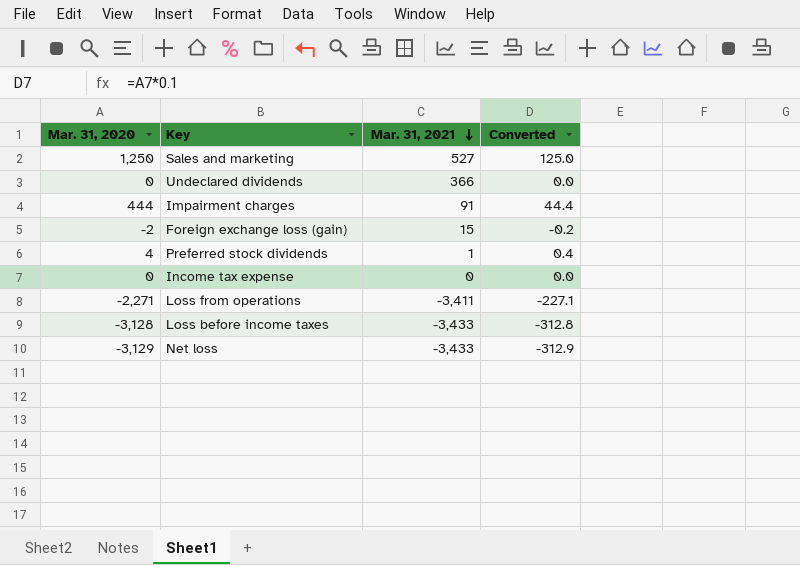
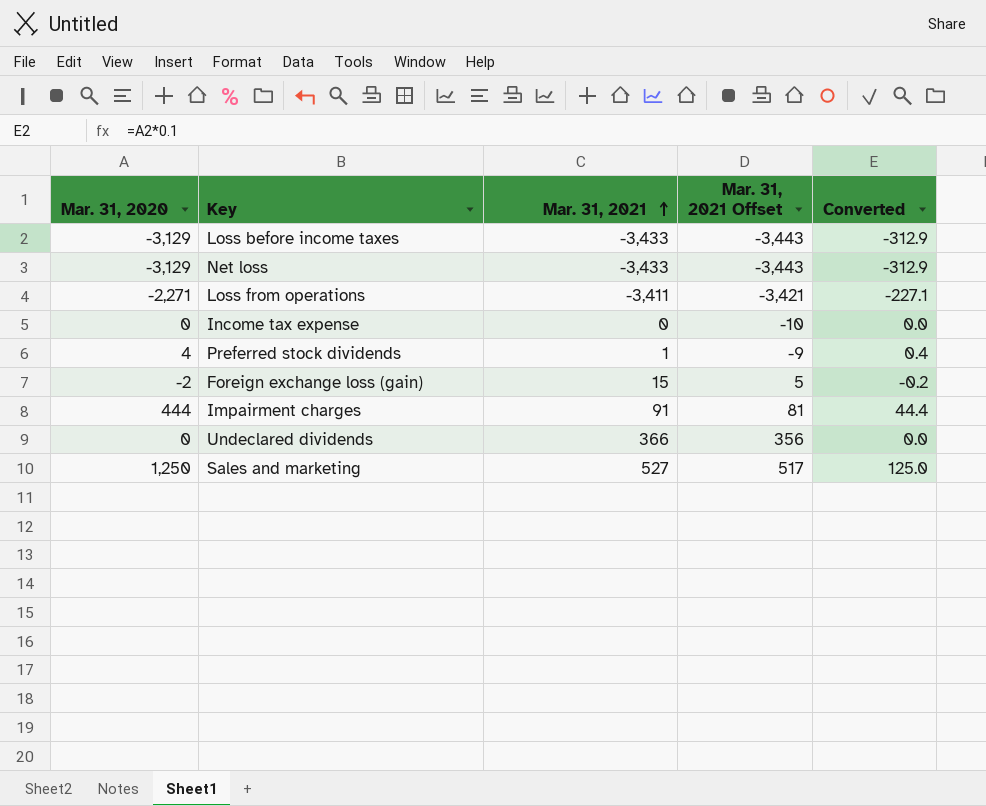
row order: Mar. 31, 2021 descending -> Mar. 31, 2021 ascending
column Mar. 31, 2021 Offset | formula: none -> [Mar. 31, 2021] - 10
Loss before income taxes | Mar. 31, 2020: -3,128 -> -3,129
Loss before income taxes | Converted: -312.8 -> -312.9

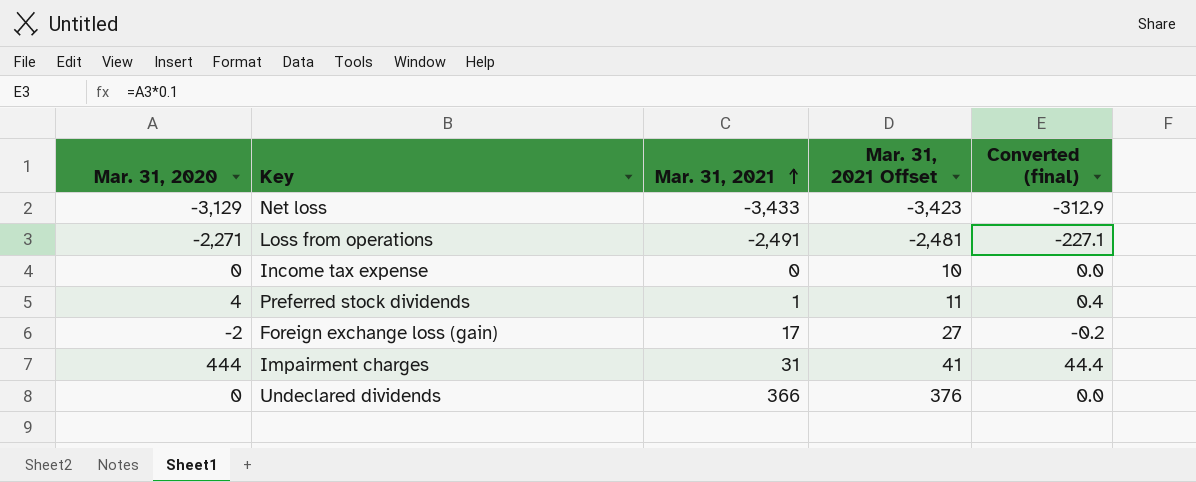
column Mar. 31, 2021 Offset | formula: [Mar. 31, 2021] - 10 -> [Mar. 31, 2021] + 10
column name: Converted -> Converted (final)
row Loss before income taxes: -3,129 | -3,433 | -3,443 | -312.9 -> none
row Sales and marketing: 1,250 | 527 | 517 | 125.0 -> none
Loss from operations | Mar. 31, 2021: -3,411 -> -2,491
Foreign exchange loss (gain) | Mar. 31, 2021: 15 -> 17
Impairment charges | Mar. 31, 2021: 91 -> 31

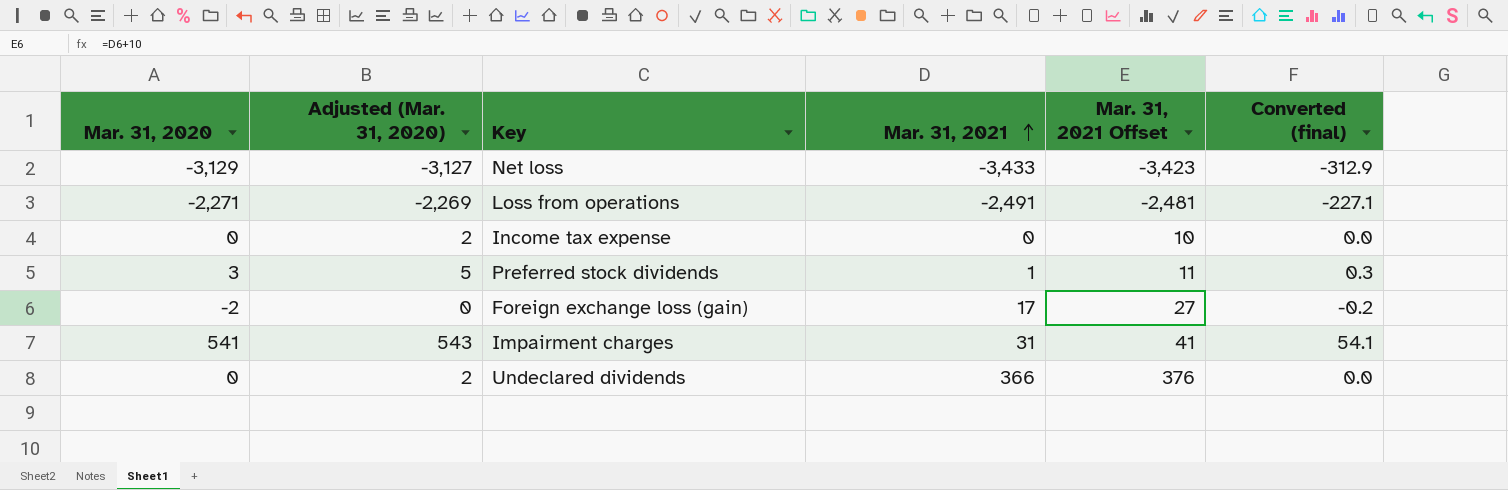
column Adjusted (Mar. 31, 2020) | formula: none -> [Mar. 31, 2020] + 2
Preferred stock dividends | Mar. 31, 2020: 4 -> 3
Preferred stock dividends | Converted (final): 0.4 -> 0.3
Impairment charges | Mar. 31, 2020: 444 -> 541
Impairment charges | Converted (final): 44.4 -> 54.1

